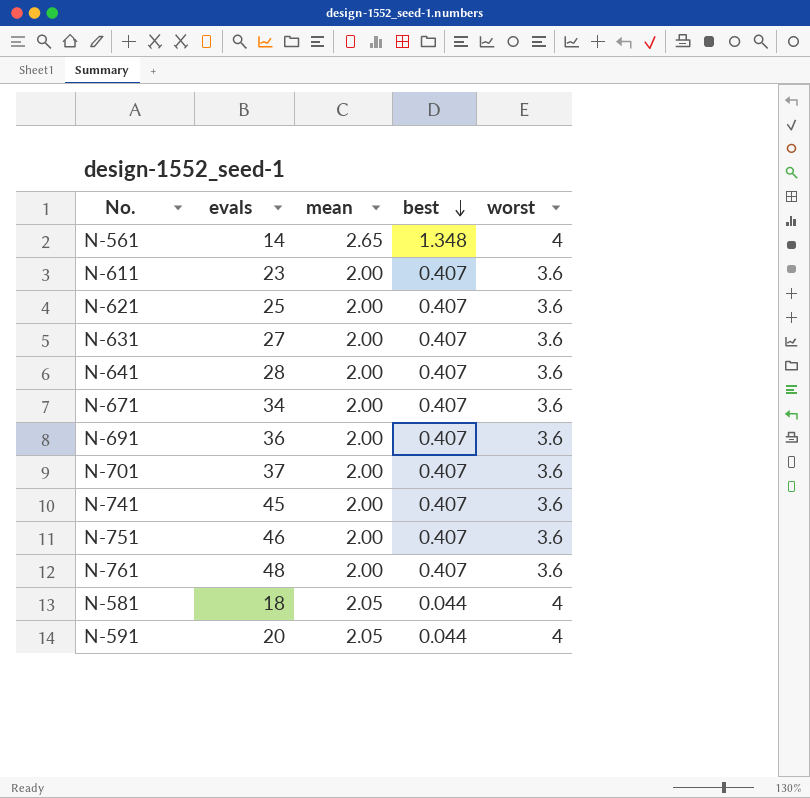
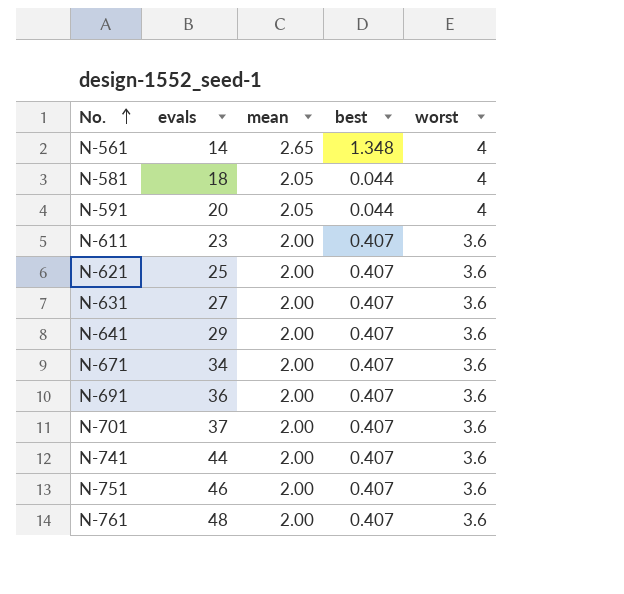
row order: best descending -> No. ascending
N-641 | evals: 28 -> 29
N-741 | evals: 45 -> 44

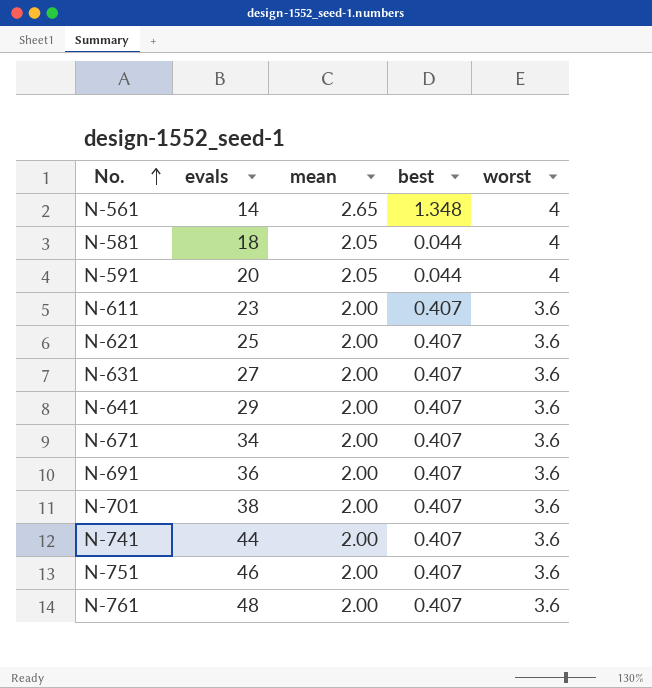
N-701 | evals: 37 -> 38

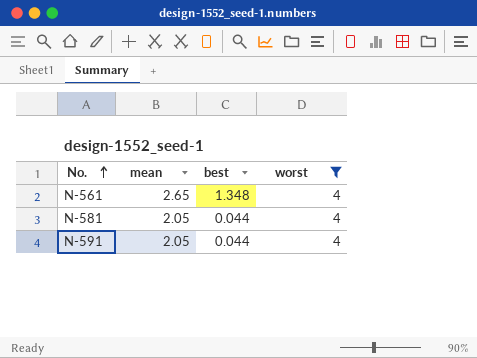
filter: none -> worst = 4
column evals | position: 2 -> none

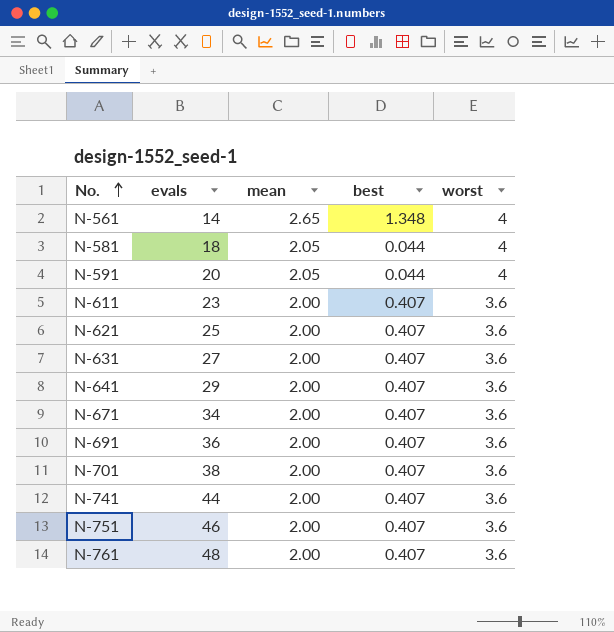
filter: worst = 4 -> none
column evals | position: none -> 2

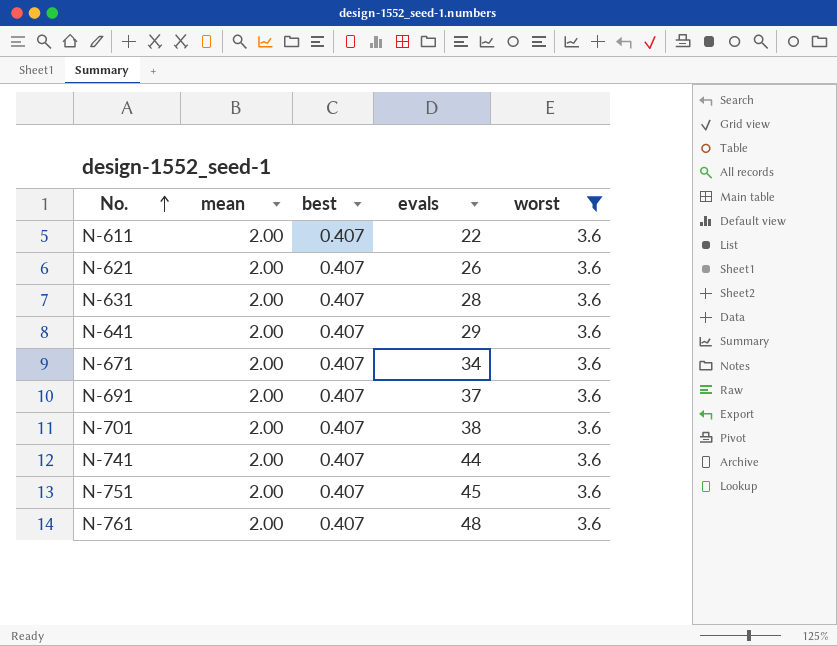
filter: none -> worst = 3.6
column evals | position: 2 -> 4
N-611 | evals: 23 -> 22
N-621 | evals: 25 -> 26
N-631 | evals: 27 -> 28
N-691 | evals: 36 -> 37
N-751 | evals: 46 -> 45

